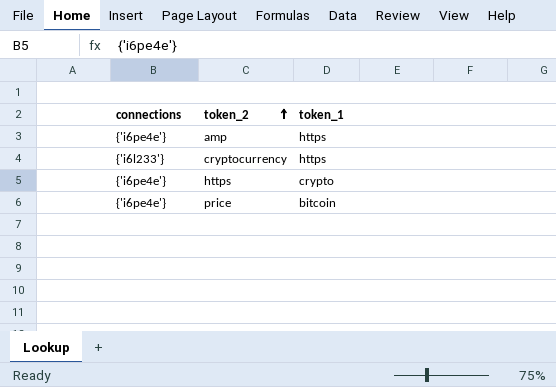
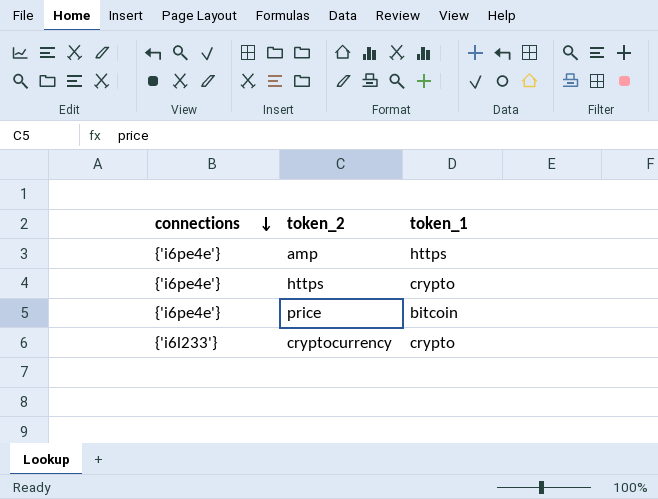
row order: token_2 ascending -> connections descending
cryptocurrency | token_1: https -> crypto

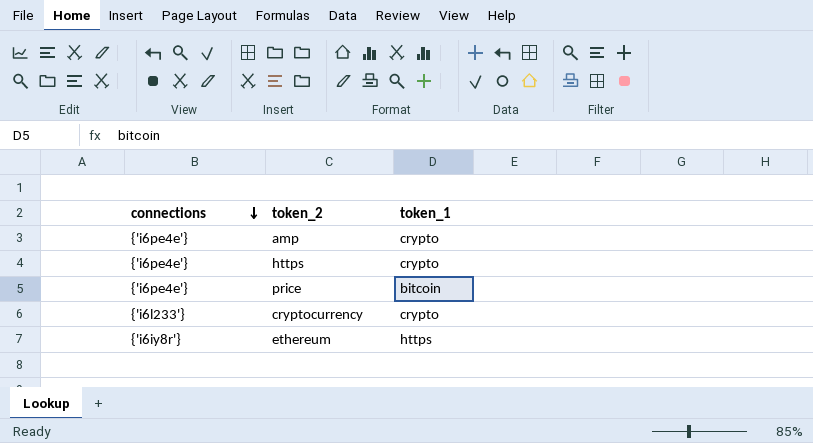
amp | token_1: https -> crypto
row ethereum: none -> {'i6iy8r'} | https

